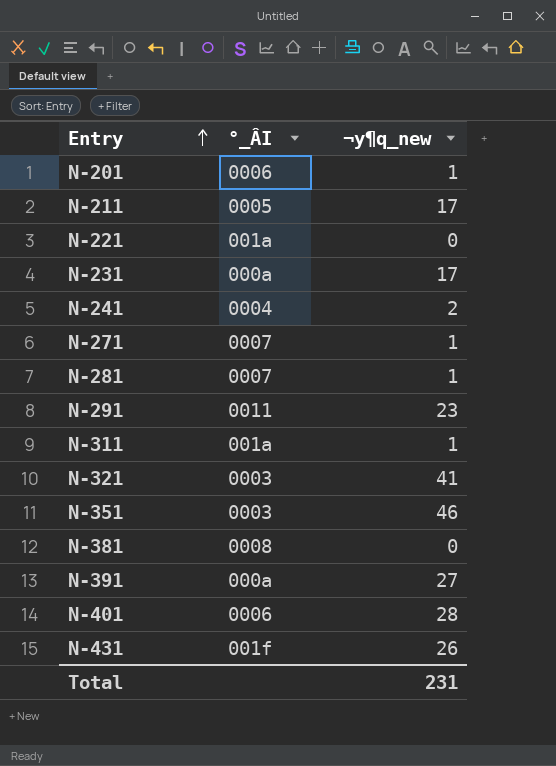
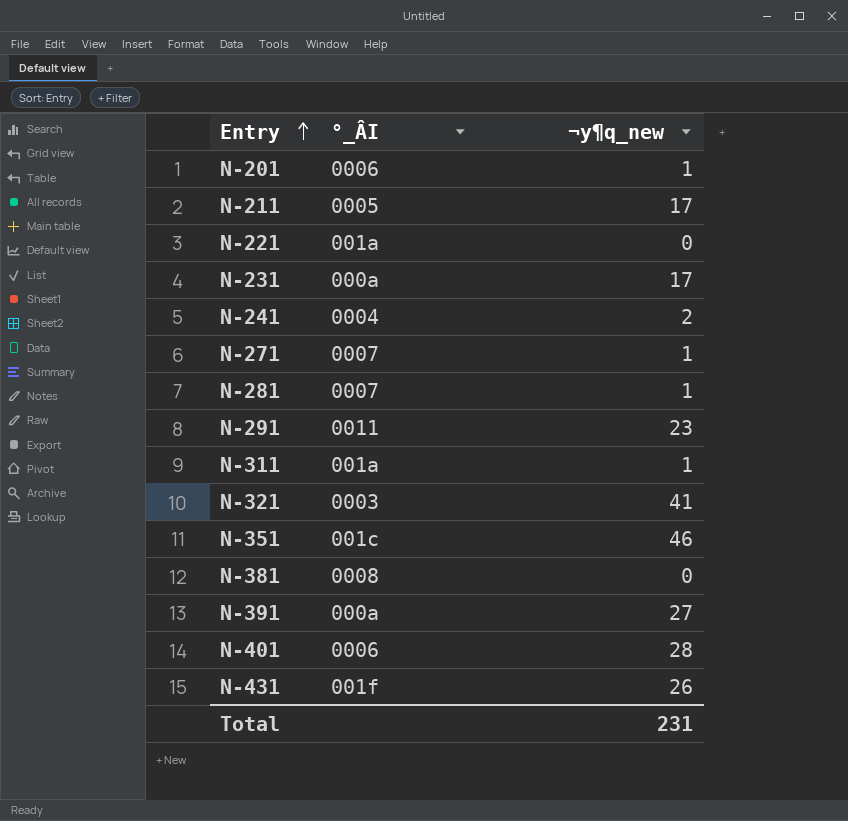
N-351 | °_ÂI: 0003 -> 001c

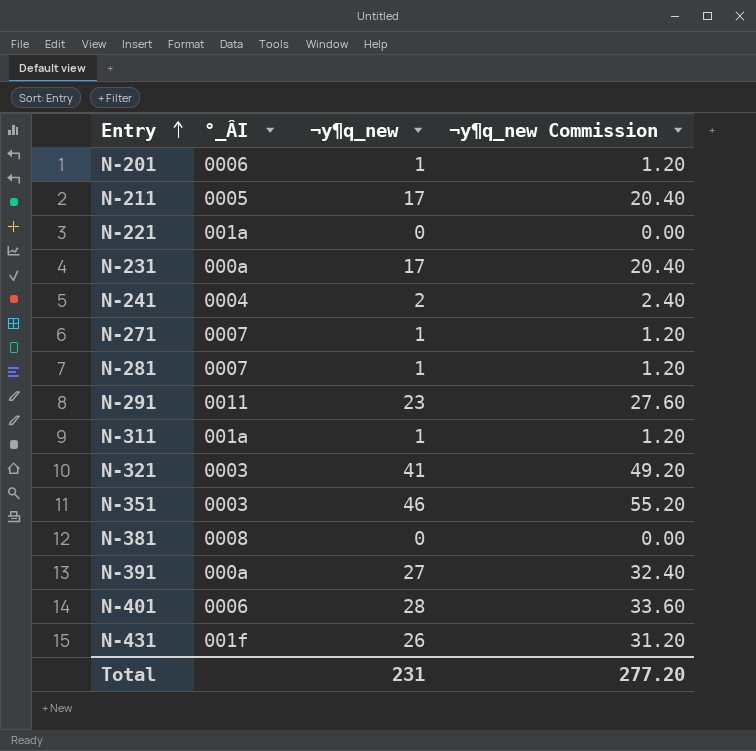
column ¬y¶q_new Commission | formula: none -> [¬y¶q_new] * 1.2
N-351 | °_ÂI: 001c -> 0003

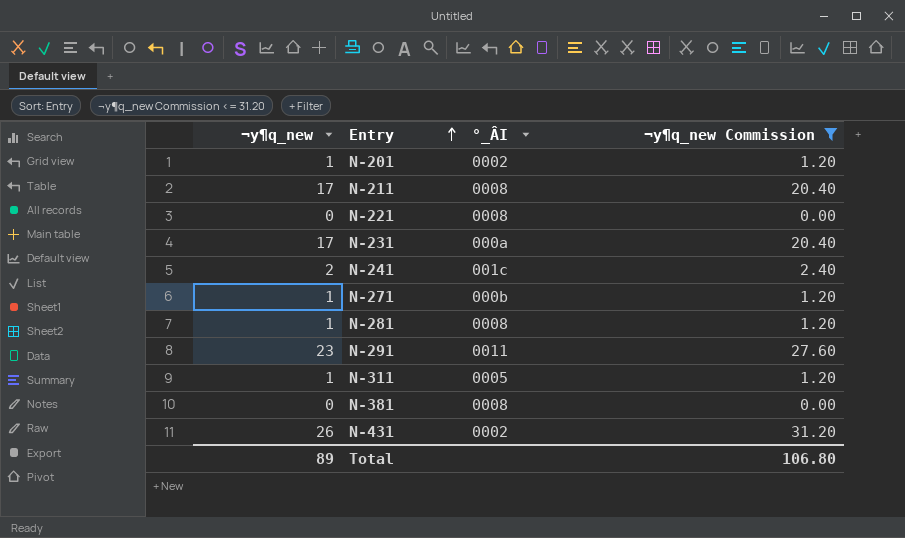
filter: none -> ¬y¶q_new Commission <= 31.20
column ¬y¶q_new | position: 3 -> 1
N-201 | °_ÂI: 0006 -> 0002
N-211 | °_ÂI: 0005 -> 0008
N-221 | °_ÂI: 001a -> 0008
N-241 | °_ÂI: 0004 -> 001c
N-271 | °_ÂI: 0007 -> 000b
N-281 | °_ÂI: 0007 -> 0008
N-311 | °_ÂI: 001a -> 0005
N-431 | °_ÂI: 001f -> 0002
Total | ¬y¶q_new: 231 -> 89
Total | ¬y¶q_new Commission: 277.20 -> 106.80

